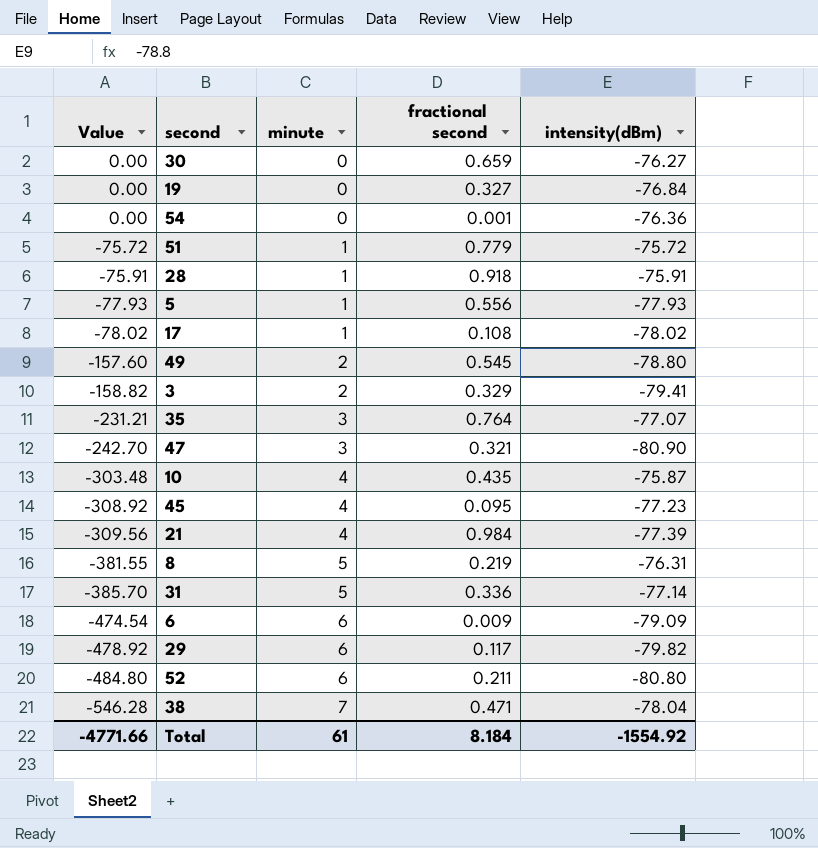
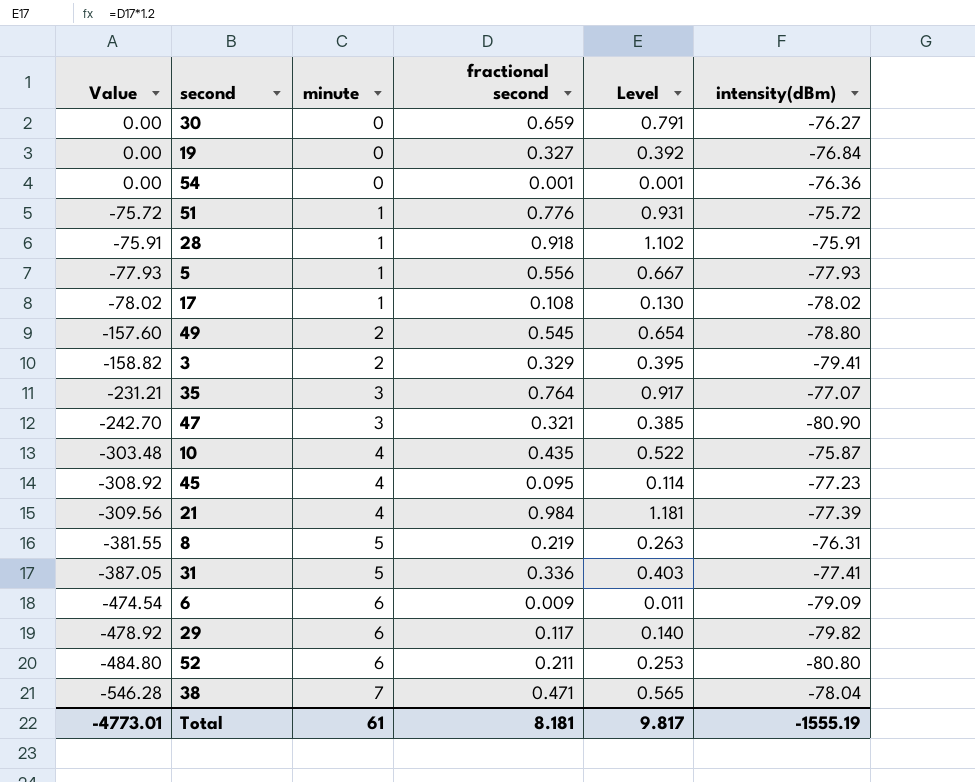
column Level | formula: none -> [fractional second] * 1.2
51 | fractional second: 0.779 -> 0.776
31 | Value: -385.70 -> -387.05
31 | intensity(dBm): -77.14 -> -77.41
Total | Value: -4771.66 -> -4773.01
Total | fractional second: 8.184 -> 8.181
Total | intensity(dBm): -1554.92 -> -1555.19

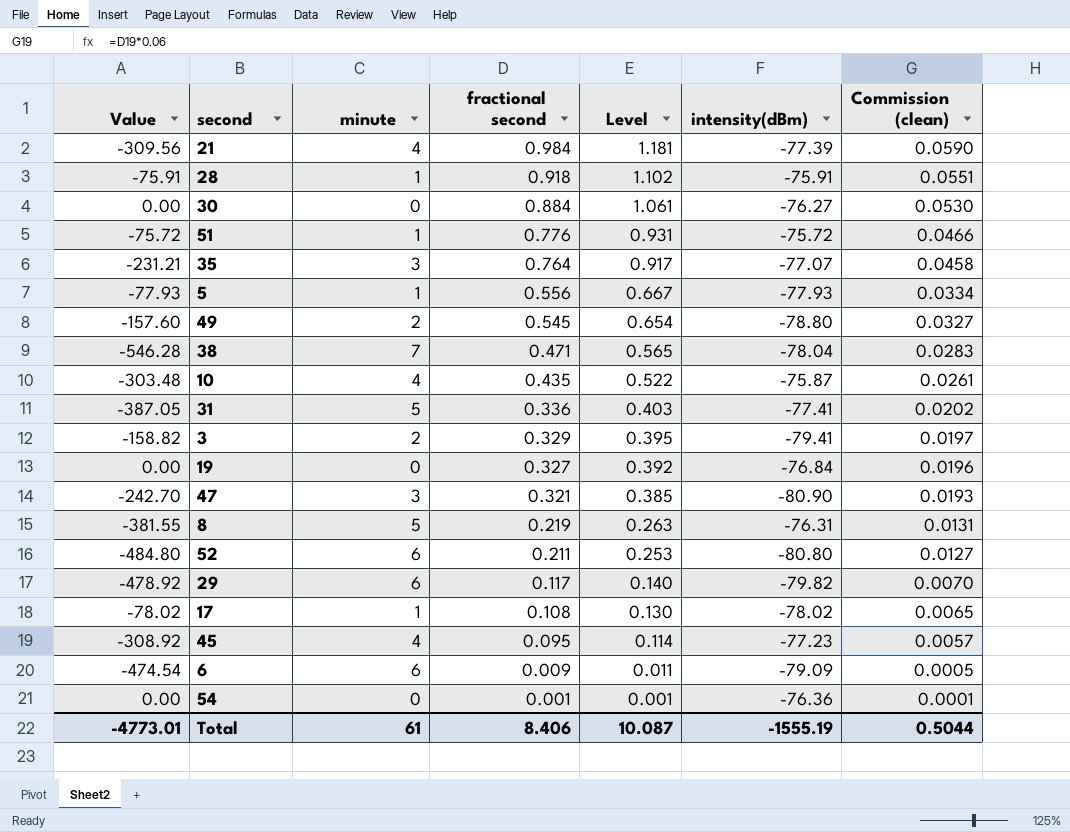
row order: Value descending -> fractional second descending
column Commission (clean) | formula: none -> [fractional second] * 0.06
30 | fractional second: 0.659 -> 0.884
30 | Level: 0.791 -> 1.061
Total | fractional second: 8.181 -> 8.406
Total | Level: 9.817 -> 10.087

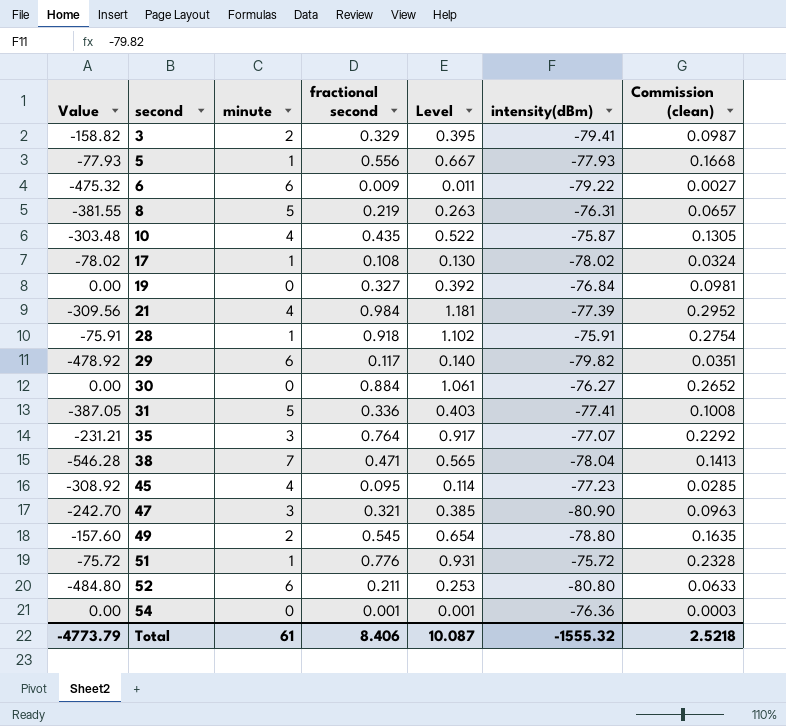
row order: fractional second descending -> second ascending
column Commission (clean) | formula: [fractional second] * 0.06 -> [fractional second] * 0.3
6 | Value: -474.54 -> -475.32
6 | intensity(dBm): -79.09 -> -79.22
Total | Value: -4773.01 -> -4773.79
Total | intensity(dBm): -1555.19 -> -1555.32
Total | Commission (clean): 0.5044 -> 2.5218

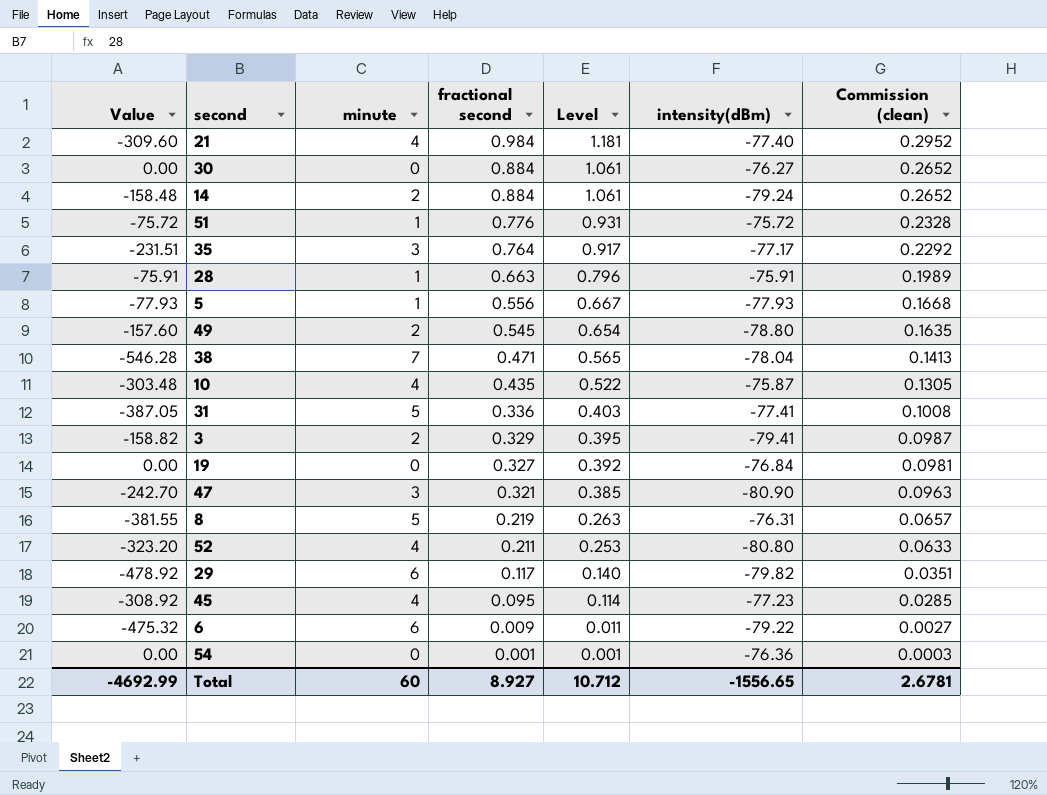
row order: second ascending -> fractional second descending
row 17: -78.02 | 1 | 0.108 | 0.130 | -78.02 | 0.0324 -> none
21 | Value: -309.56 -> -309.60
21 | intensity(dBm): -77.39 -> -77.40
row 14: none -> -158.48 | 2 | 0.884 | 1.061 | -79.24 | 0.2652
35 | Value: -231.21 -> -231.51
35 | intensity(dBm): -77.07 -> -77.17
28 | fractional second: 0.918 -> 0.663
28 | Level: 1.102 -> 0.796
28 | Commission (clean): 0.2754 -> 0.1989
52 | Value: -484.80 -> -323.20
52 | minute: 6 -> 4
Total | Value: -4773.79 -> -4692.99
Total | minute: 61 -> 60
Total | fractional second: 8.406 -> 8.927
Total | Level: 10.087 -> 10.712
Total | intensity(dBm): -1555.32 -> -1556.65
Total | Commission (clean): 2.5218 -> 2.6781

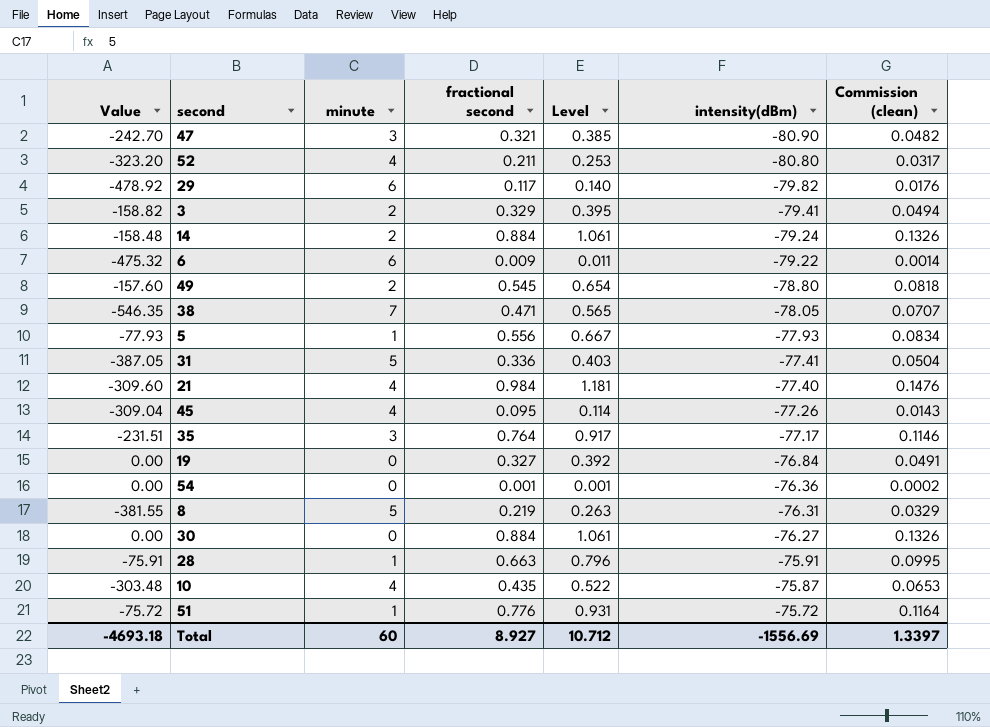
row order: fractional second descending -> intensity(dBm) ascending
column Commission (clean) | formula: [fractional second] * 0.3 -> [fractional second] * 0.15
38 | Value: -546.28 -> -546.35
38 | intensity(dBm): -78.04 -> -78.05
45 | Value: -308.92 -> -309.04
45 | intensity(dBm): -77.23 -> -77.26
Total | Value: -4692.99 -> -4693.18
Total | intensity(dBm): -1556.65 -> -1556.69
Total | Commission (clean): 2.6781 -> 1.3397

